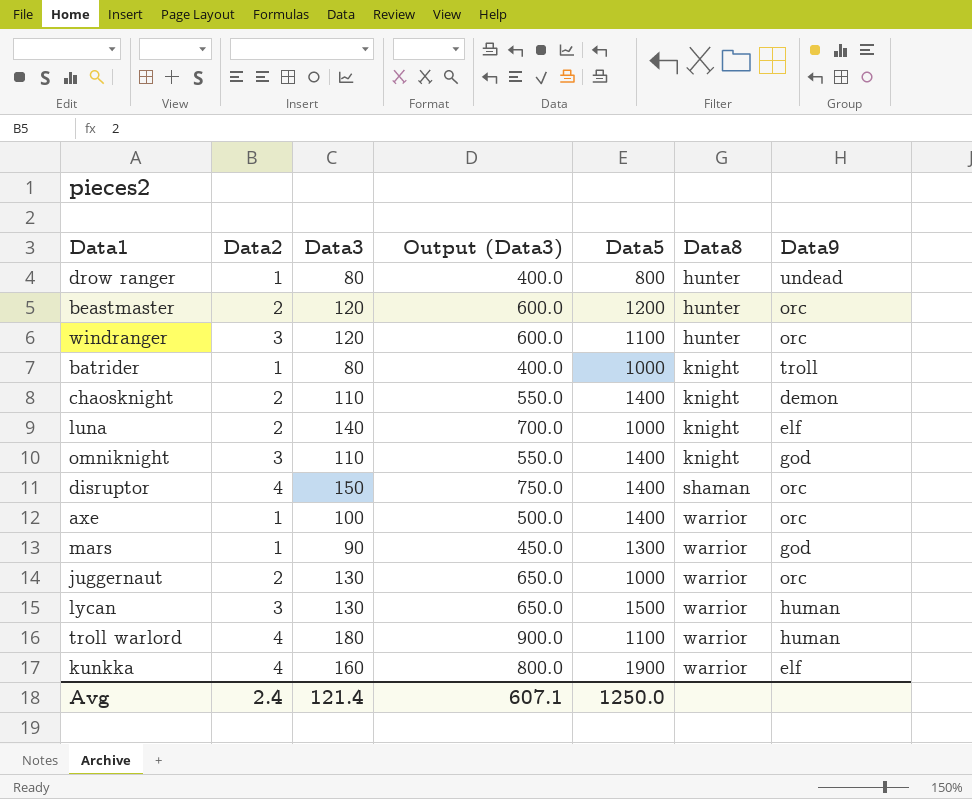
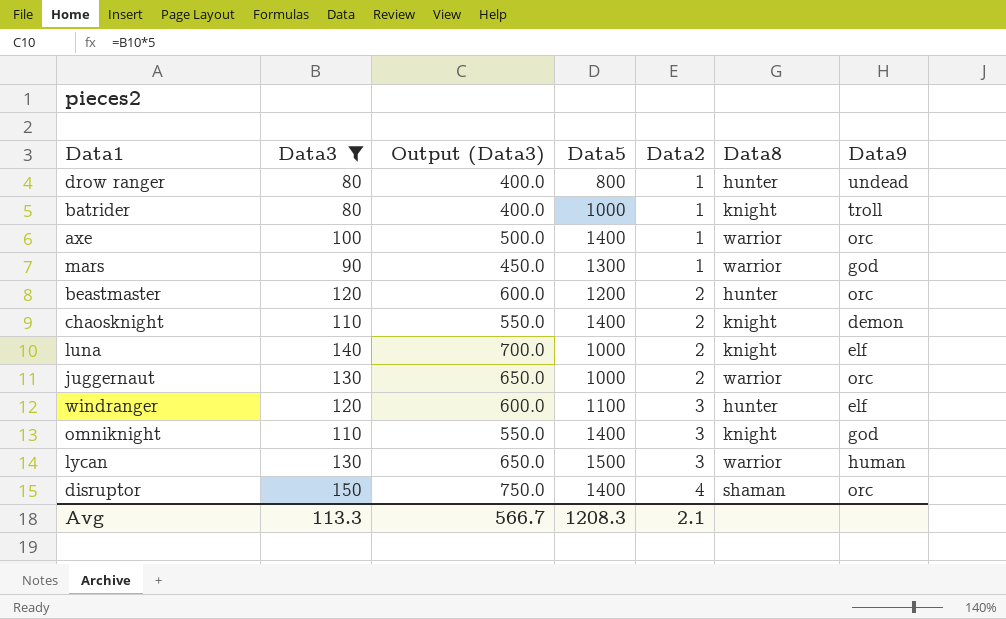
filter: none -> Data3 <= 150
row order: Data8 ascending -> Data2 ascending
column Data2 | position: 2 -> 5
windranger | Data9: orc -> elf
Avg | Data3: 121.4 -> 113.3
Avg | Output (Data3): 607.1 -> 566.7
Avg | Data5: 1250.0 -> 1208.3
Avg | Data2: 2.4 -> 2.1

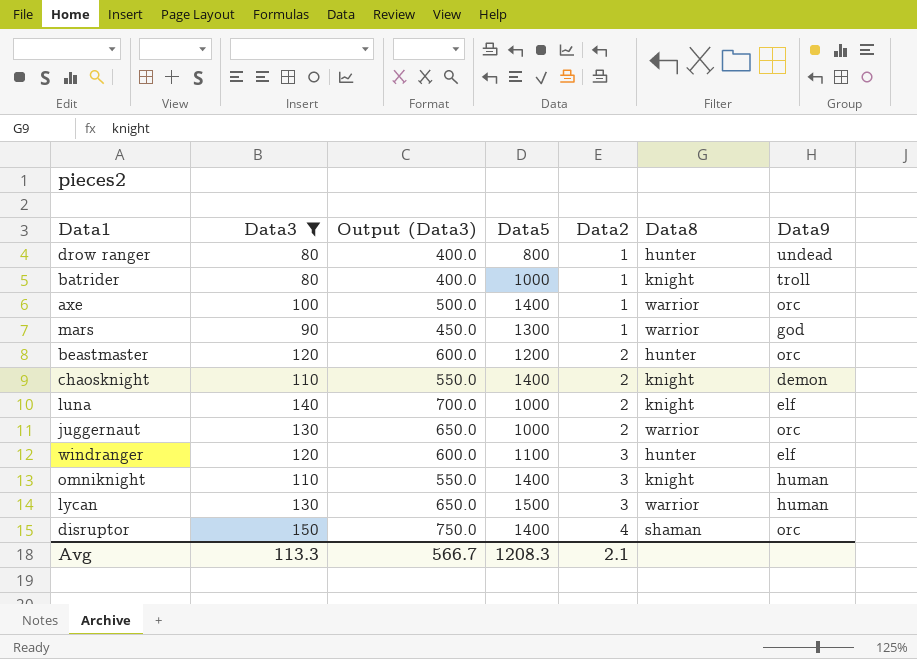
omniknight | Data9: god -> human

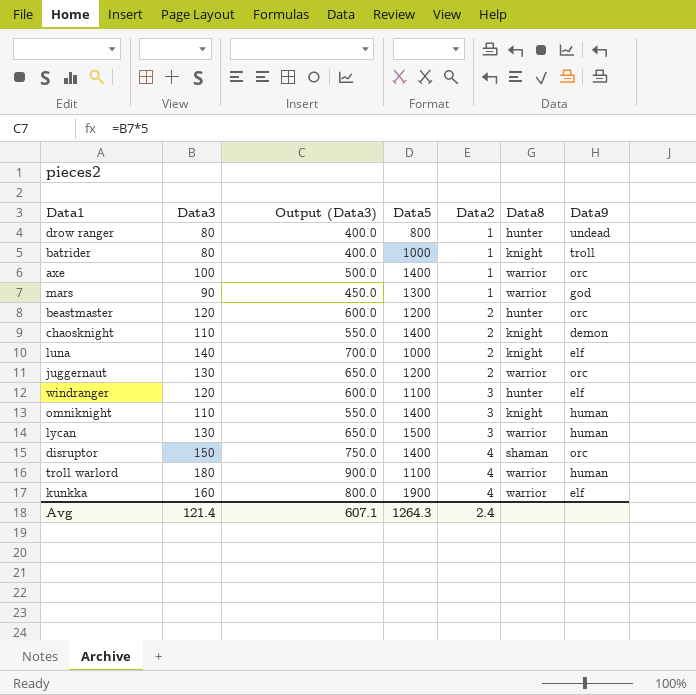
filter: Data3 <= 150 -> none
juggernaut | Data5: 1000 -> 1200
Avg | Data3: 113.3 -> 121.4
Avg | Output (Data3): 566.7 -> 607.1
Avg | Data5: 1208.3 -> 1264.3
Avg | Data2: 2.1 -> 2.4

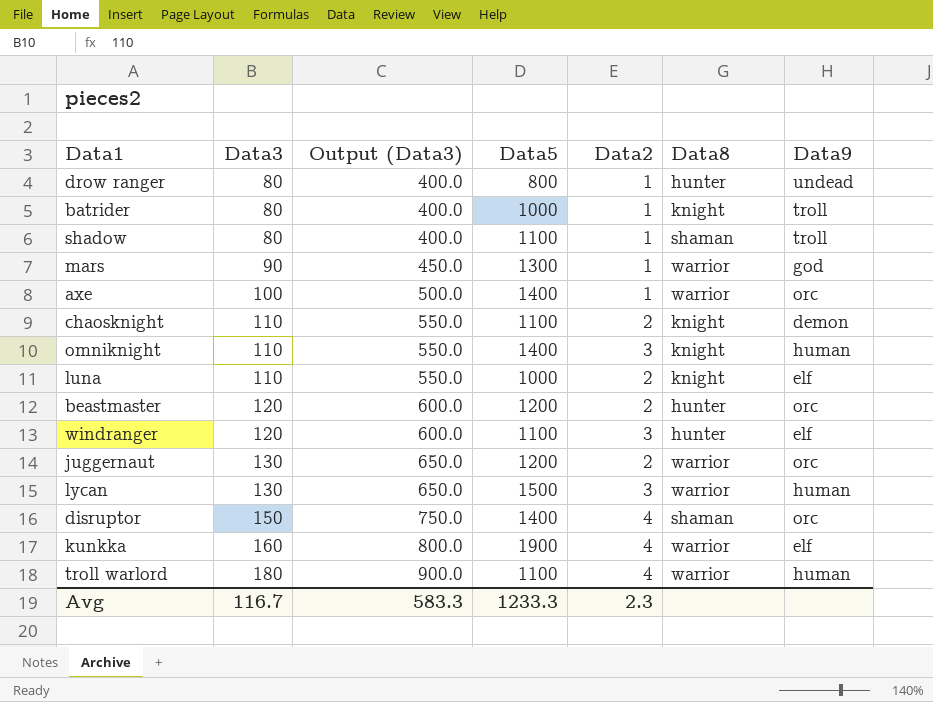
row order: Data2 ascending -> Data3 ascending
row shadow: none -> 80 | 400.0 | 1100 | 1 | shaman | troll
chaosknight | Data5: 1400 -> 1100
luna | Data3: 140 -> 110
luna | Output (Data3): 700.0 -> 550.0
Avg | Data3: 121.4 -> 116.7
Avg | Output (Data3): 607.1 -> 583.3
Avg | Data5: 1264.3 -> 1233.3
Avg | Data2: 2.4 -> 2.3

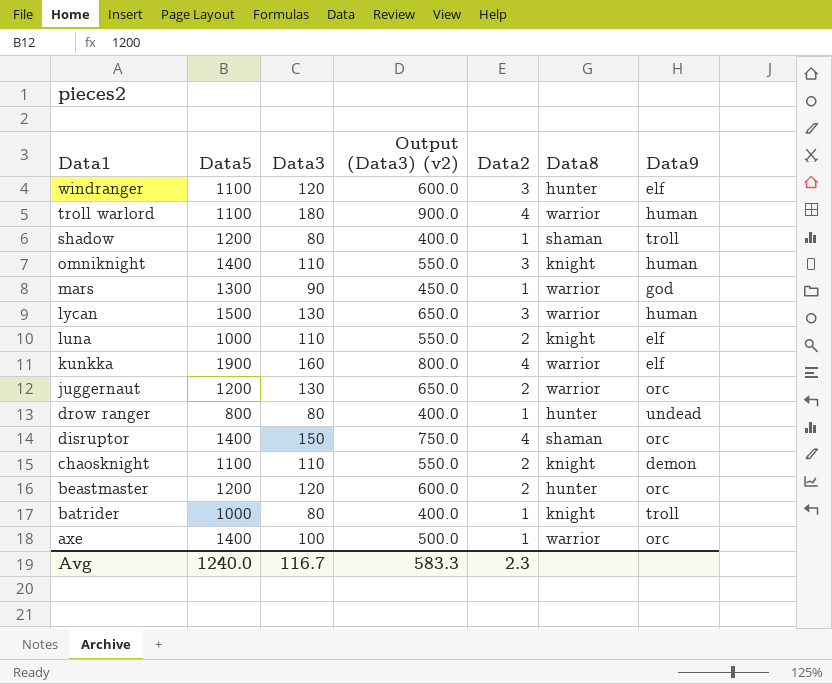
row order: Data3 ascending -> Data1 descending
column Data5 | position: 4 -> 2
column name: Output (Data3) -> Output (Data3) (v2)
shadow | Data5: 1100 -> 1200
Avg | Data5: 1233.3 -> 1240.0

